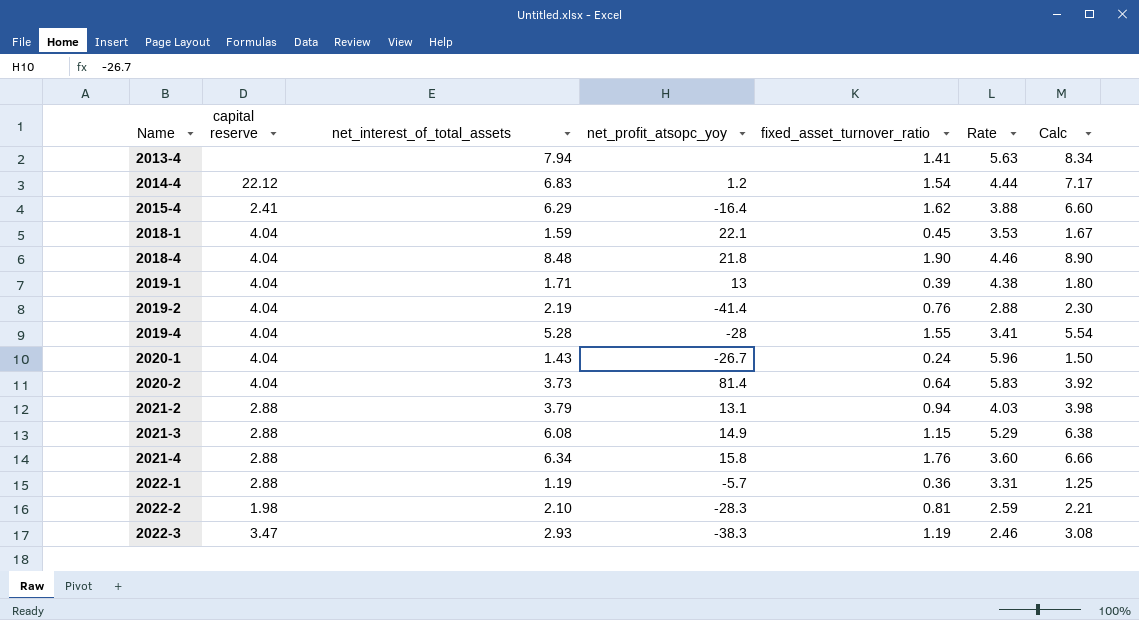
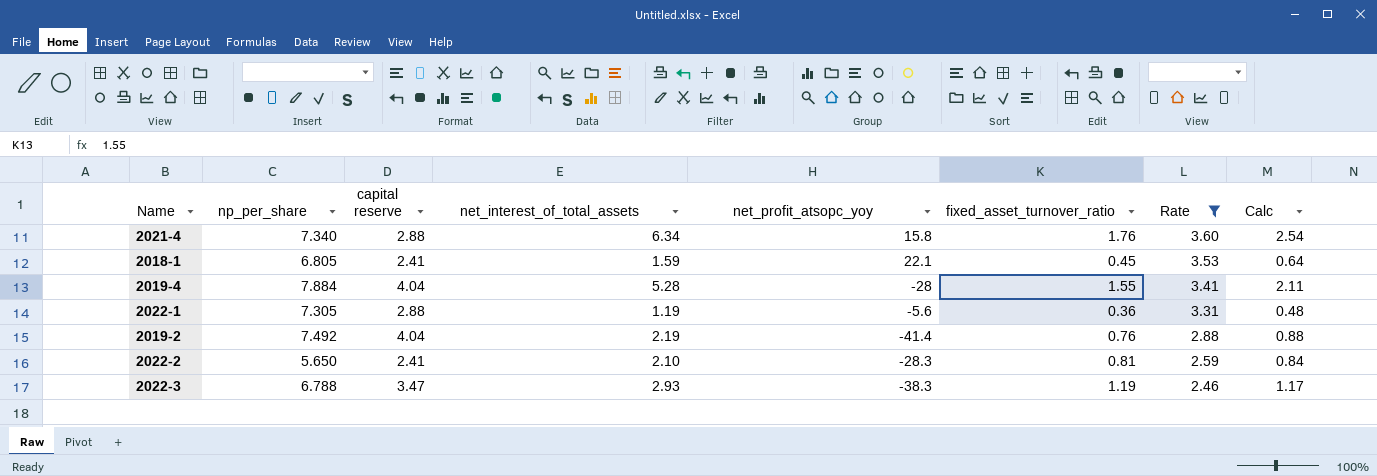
filter: none -> Rate <= 3.60
row order: Name ascending -> Rate descending
column np_per_share | position: none -> 2
column Calc | formula: [net_interest_of_total_assets] * 1.05 -> [net_interest_of_total_assets] * 0.4
2018-1 | capital reserve: 4.04 -> 2.41
2022-1 | net_profit_atsopc_yoy: -5.7 -> -5.6
2022-2 | capital reserve: 1.98 -> 2.41

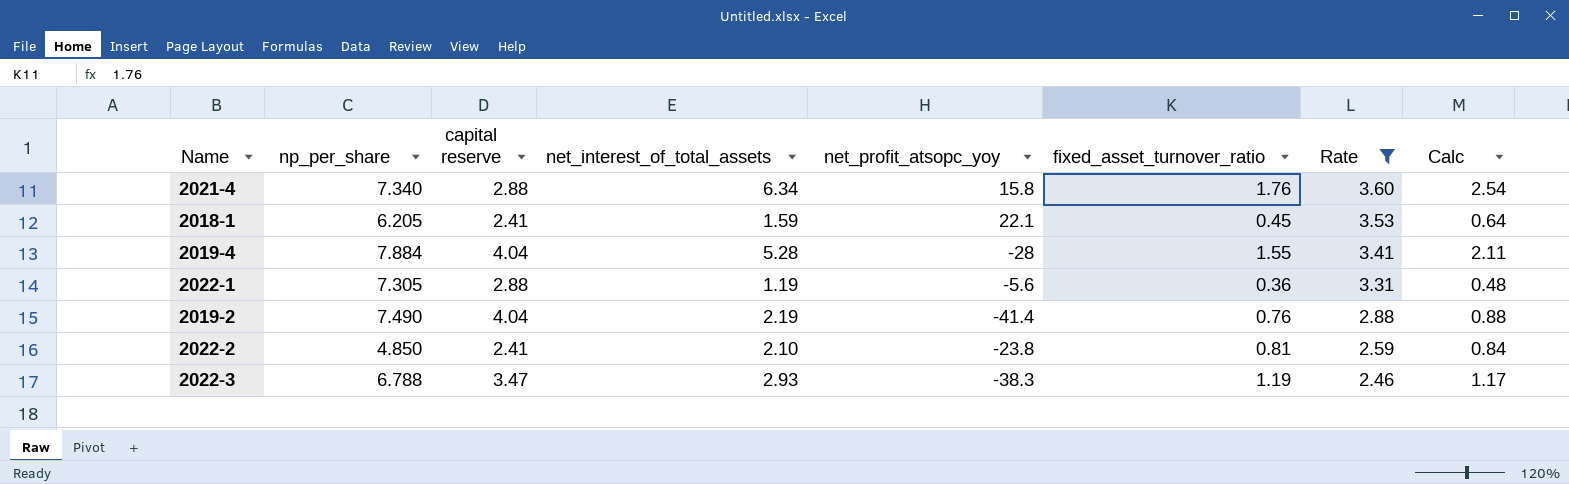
2018-1 | np_per_share: 6.805 -> 6.205
2019-2 | np_per_share: 7.492 -> 7.490
2022-2 | np_per_share: 5.650 -> 4.850
2022-2 | net_profit_atsopc_yoy: -28.3 -> -23.8

